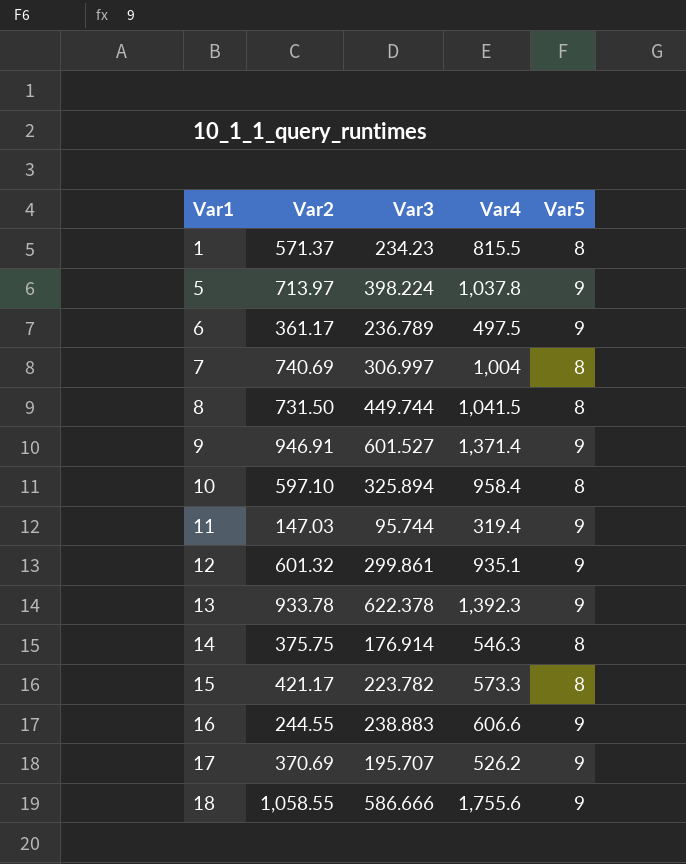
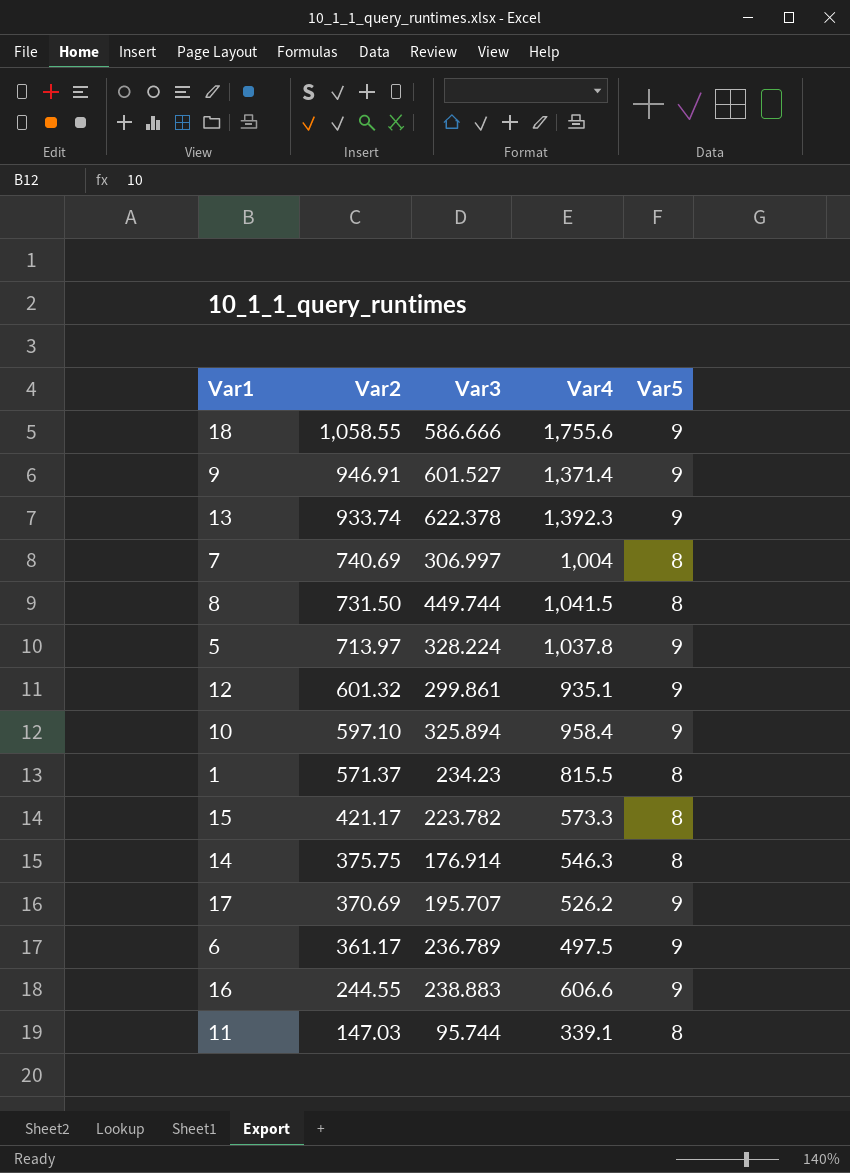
row order: Var1 ascending -> Var2 descending
13 | Var2: 933.78 -> 933.74
5 | Var3: 398.224 -> 328.224
10 | Var5: 8 -> 9
11 | Var4: 319.4 -> 339.1
11 | Var5: 9 -> 8

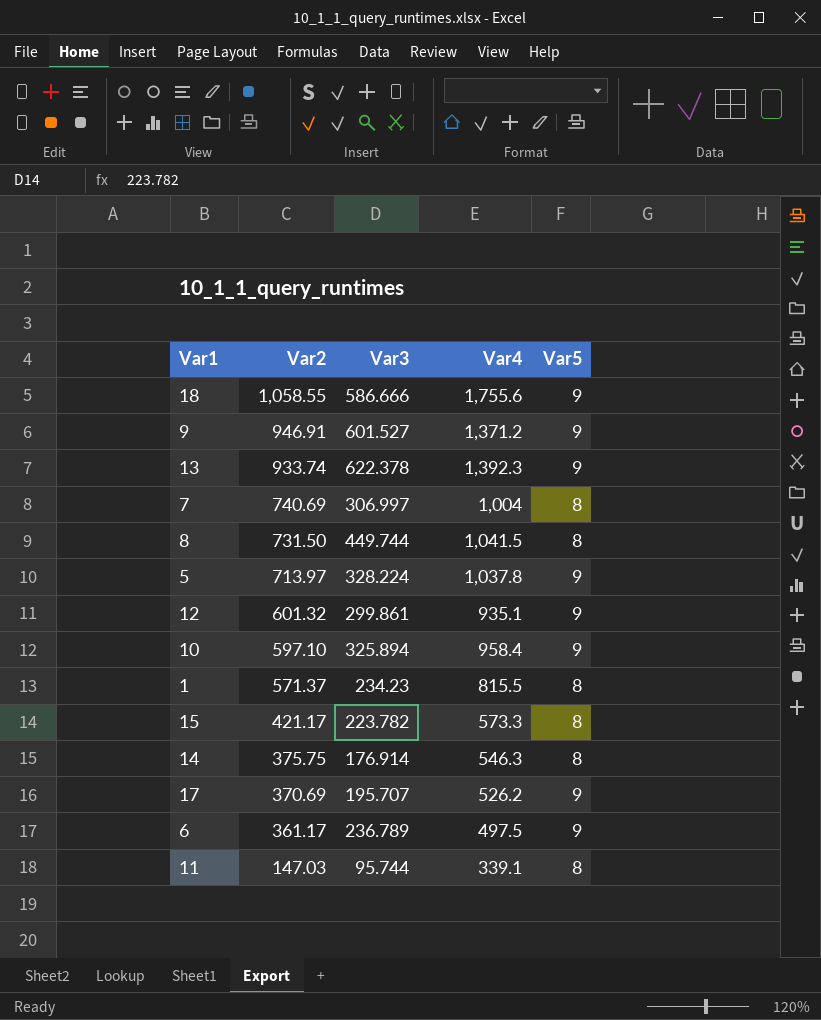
row 16: 244.55 | 238.883 | 606.6 | 9 -> none
9 | Var4: 1,371.4 -> 1,371.2

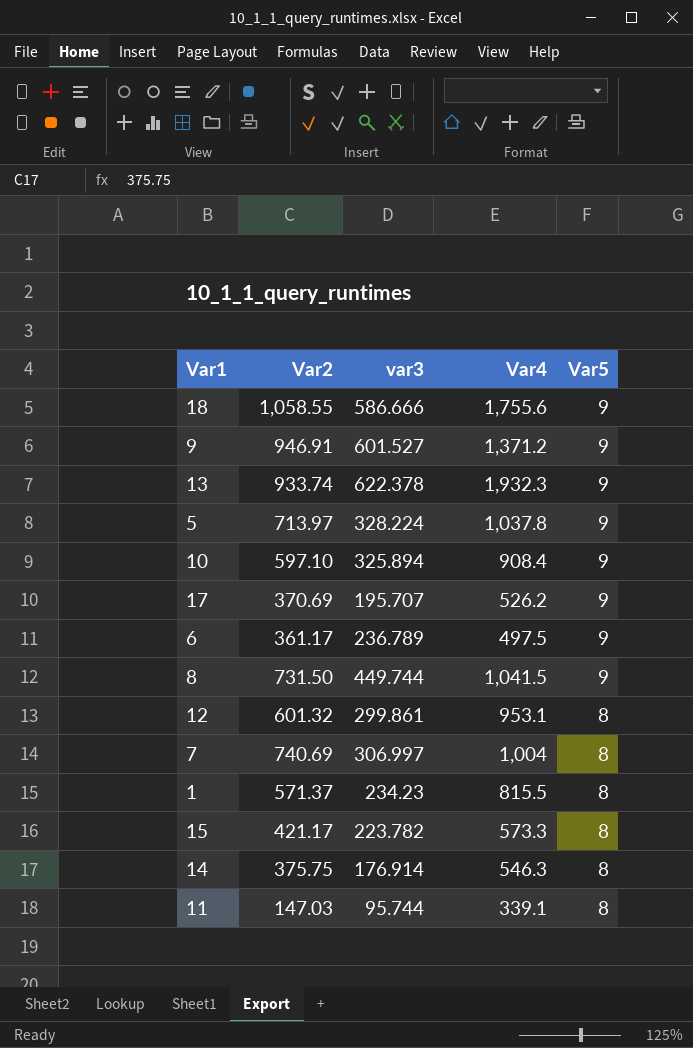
row order: Var2 descending -> Var5 descending
column name: Var3 -> var3
13 | Var4: 1,392.3 -> 1,932.3
10 | Var4: 958.4 -> 908.4
8 | Var5: 8 -> 9
12 | Var4: 935.1 -> 953.1
12 | Var5: 9 -> 8

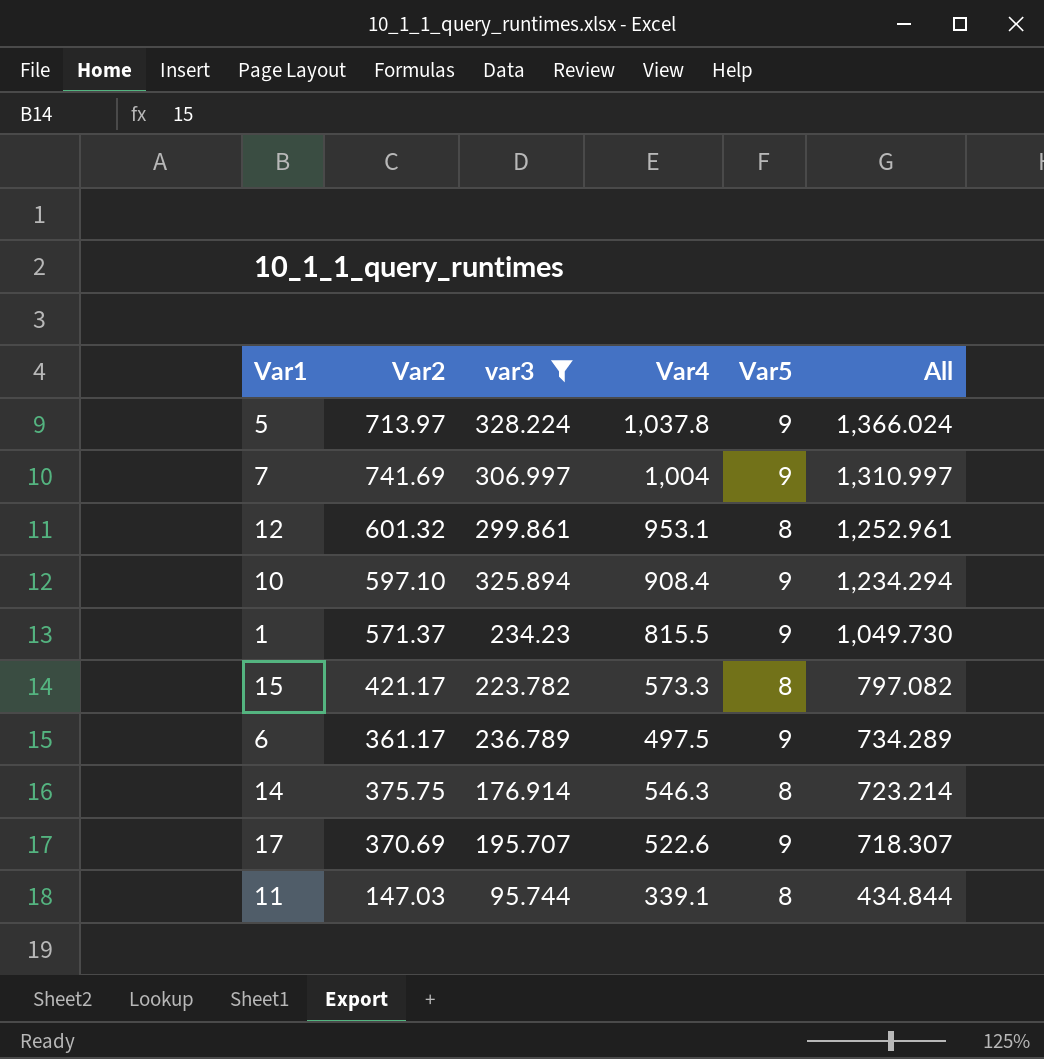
filter: none -> var3 <= 328.224
row order: Var5 descending -> All descending
column All | formula: none -> [var3] + [Var4]
7 | Var2: 740.69 -> 741.69
7 | Var5: 8 -> 9
1 | Var5: 8 -> 9
17 | Var4: 526.2 -> 522.6

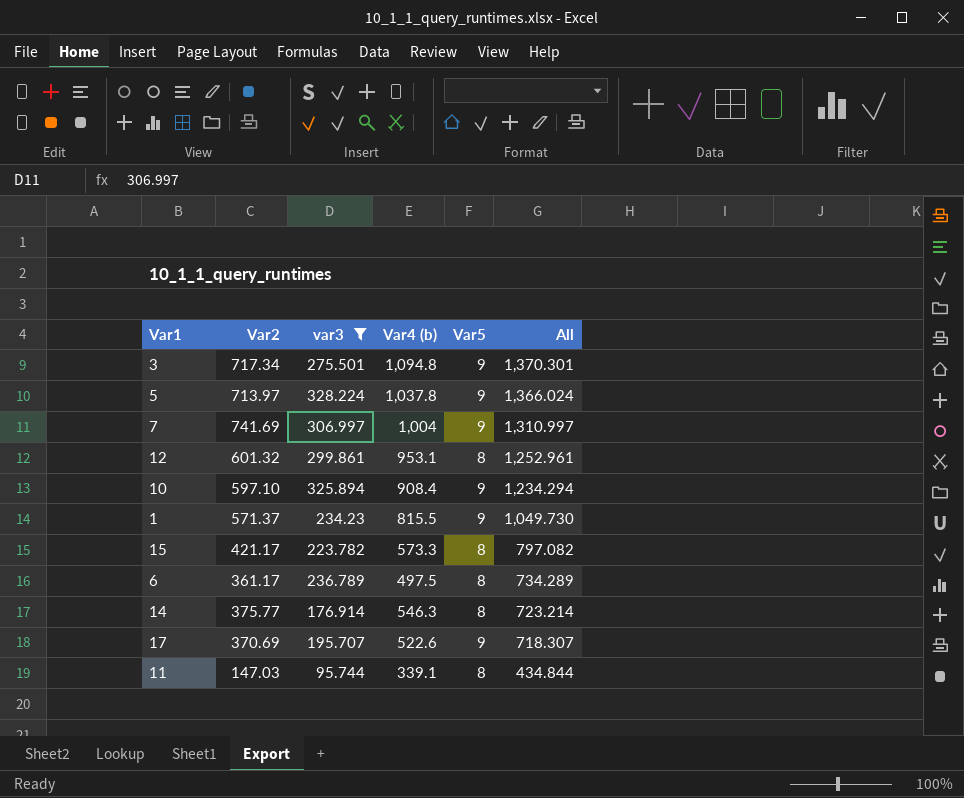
column name: Var4 -> Var4 (b)
row 3: none -> 717.34 | 275.501 | 1,094.8 | 9 | 1,370.301
6 | Var5: 9 -> 8
14 | Var2: 375.75 -> 375.77

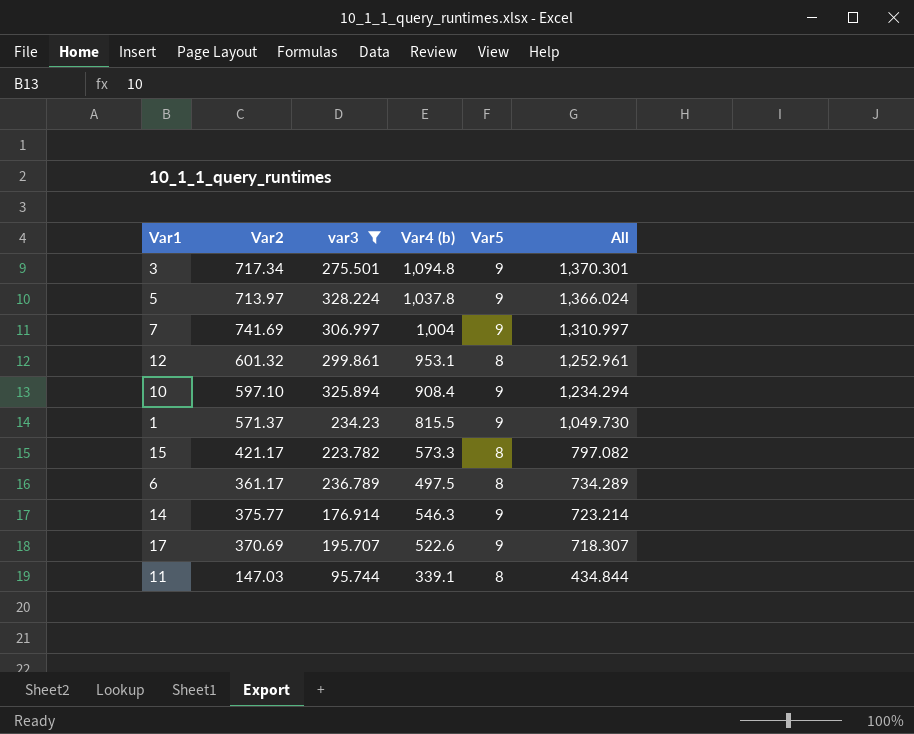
14 | Var5: 8 -> 9

